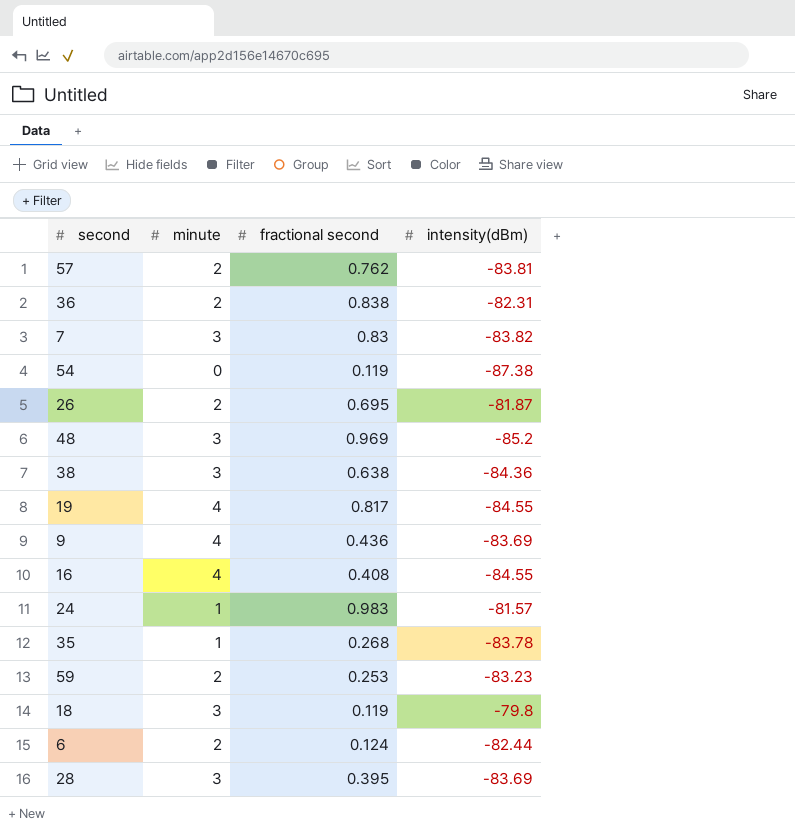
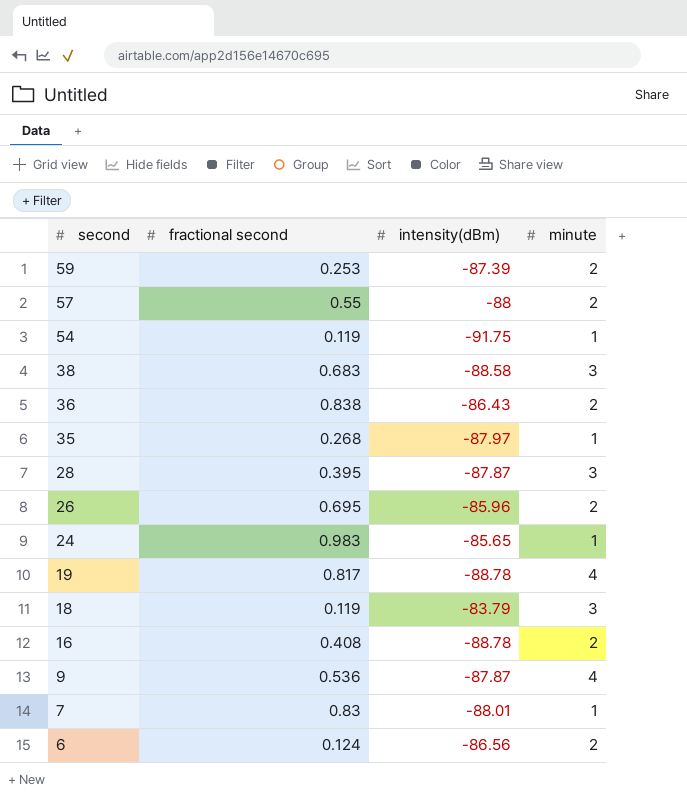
row order: none -> second descending
column minute | position: 2 -> 4
row 48: 3 | 0.969 | -85.2 -> none
59 | intensity(dBm): -83.23 -> -87.39
57 | fractional second: 0.762 -> 0.55
57 | intensity(dBm): -83.81 -> -88
54 | intensity(dBm): -87.38 -> -91.75
54 | minute: 0 -> 1
38 | fractional second: 0.638 -> 0.683
38 | intensity(dBm): -84.36 -> -88.58
36 | intensity(dBm): -82.31 -> -86.43
35 | intensity(dBm): -83.78 -> -87.97
28 | intensity(dBm): -83.69 -> -87.87
26 | intensity(dBm): -81.87 -> -85.96
24 | intensity(dBm): -81.57 -> -85.65
19 | intensity(dBm): -84.55 -> -88.78
18 | intensity(dBm): -79.8 -> -83.79
16 | intensity(dBm): -84.55 -> -88.78
16 | minute: 4 -> 2
9 | fractional second: 0.436 -> 0.536
9 | intensity(dBm): -83.69 -> -87.87
7 | intensity(dBm): -83.82 -> -88.01
7 | minute: 3 -> 1
6 | intensity(dBm): -82.44 -> -86.56

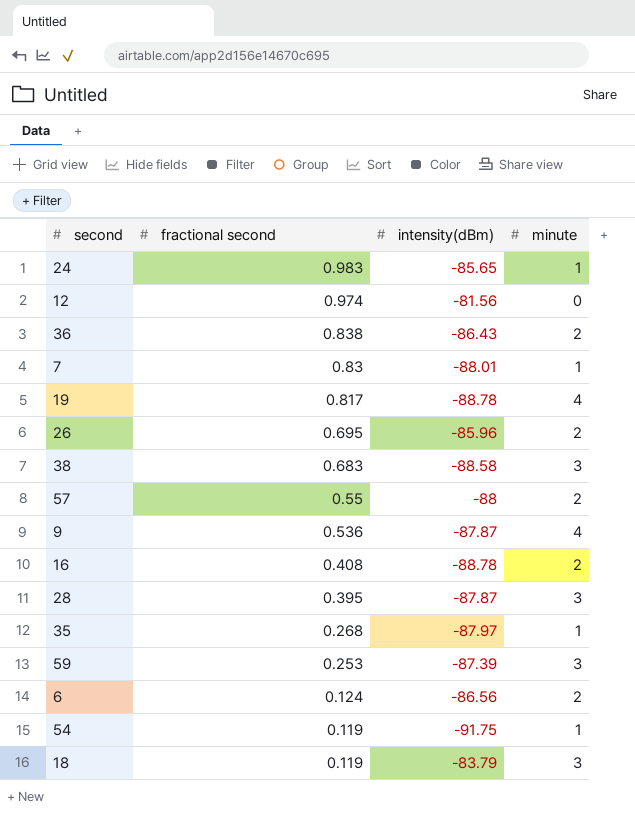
row order: second descending -> fractional second descending
row 12: none -> 0.974 | -81.56 | 0
59 | minute: 2 -> 3

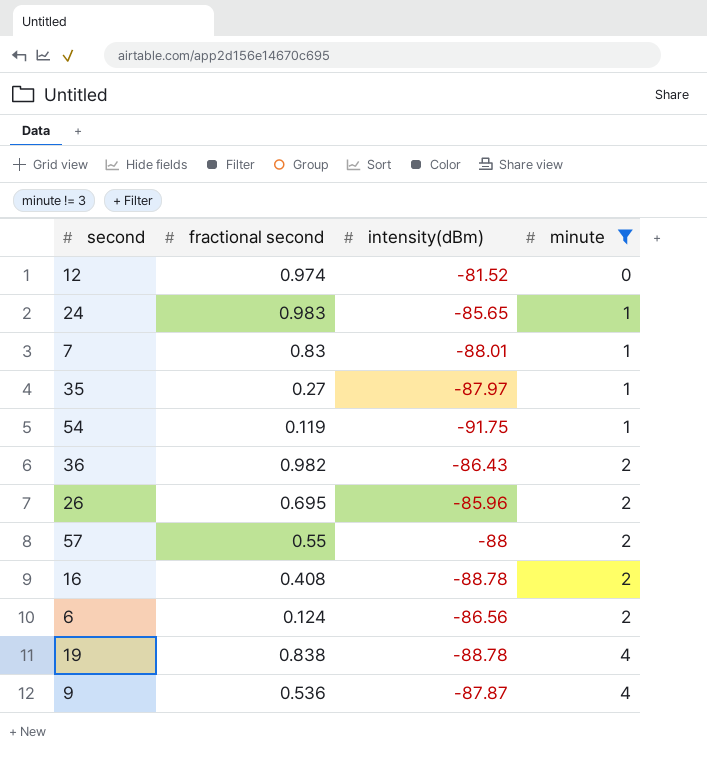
filter: none -> minute != 3
row order: fractional second descending -> minute ascending
12 | intensity(dBm): -81.56 -> -81.52
35 | fractional second: 0.268 -> 0.27
36 | fractional second: 0.838 -> 0.982
19 | fractional second: 0.817 -> 0.838

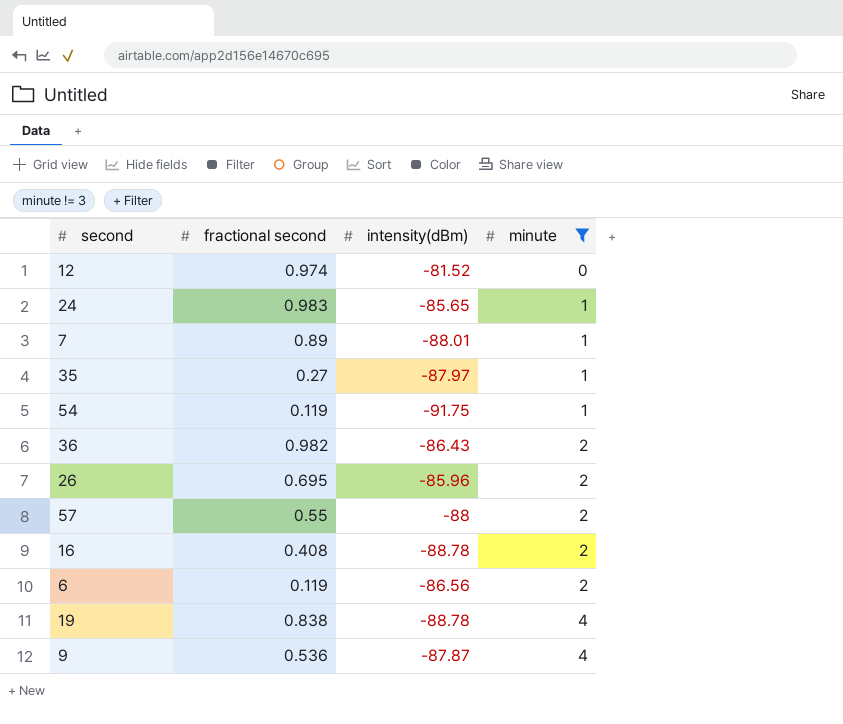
7 | fractional second: 0.83 -> 0.89
6 | fractional second: 0.124 -> 0.119

